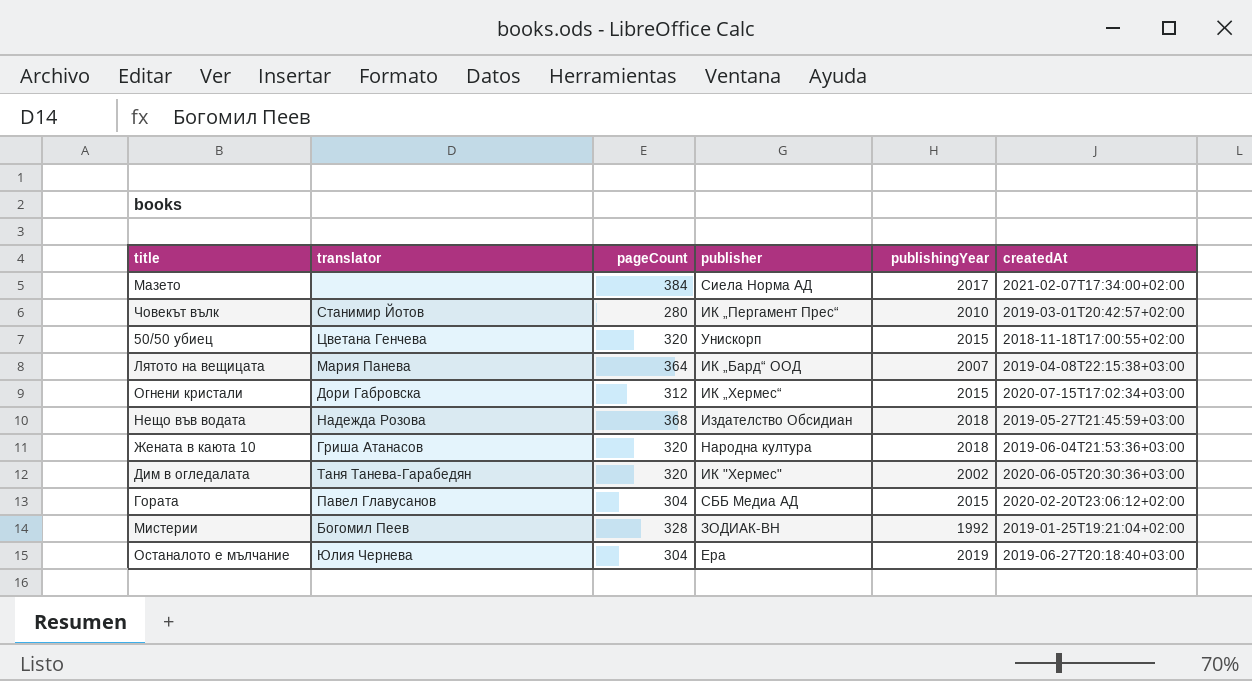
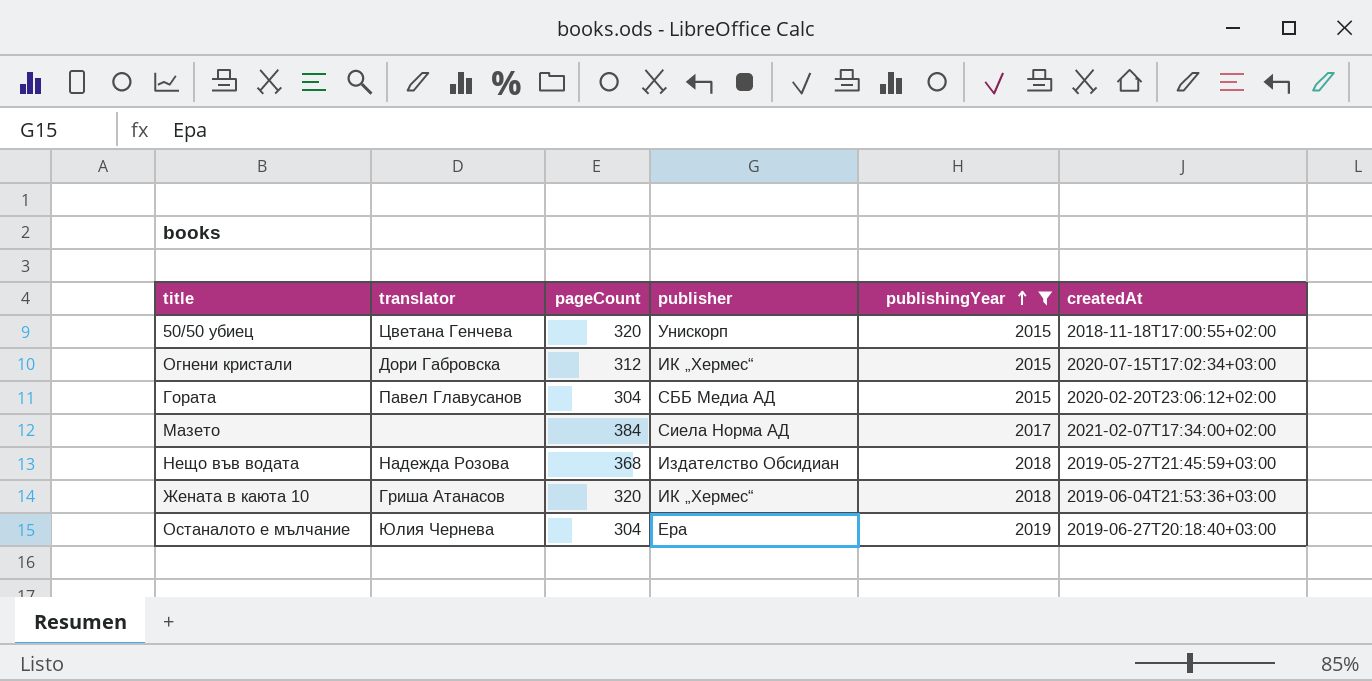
filter: none -> publishingYear >= 2015
row order: none -> publishingYear ascending
Жената в каюта 10 | publisher: Народна култура -> ИК „Хермес“

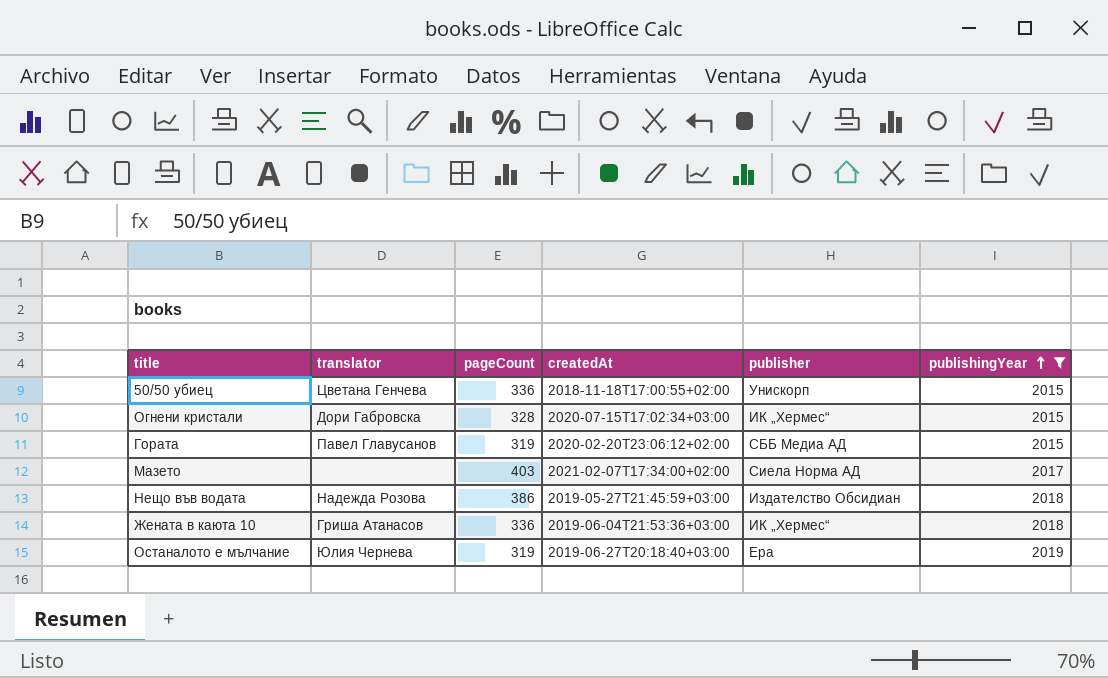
column createdAt | position: 6 -> 4
50/50 убиец | pageCount: 320 -> 336
Огнени кристали | pageCount: 312 -> 328
Гората | pageCount: 304 -> 319
Мазето | pageCount: 384 -> 403
Нещо във водата | pageCount: 368 -> 386
Жената в каюта 10 | pageCount: 320 -> 336
Останалото е мълчание | pageCount: 304 -> 319

